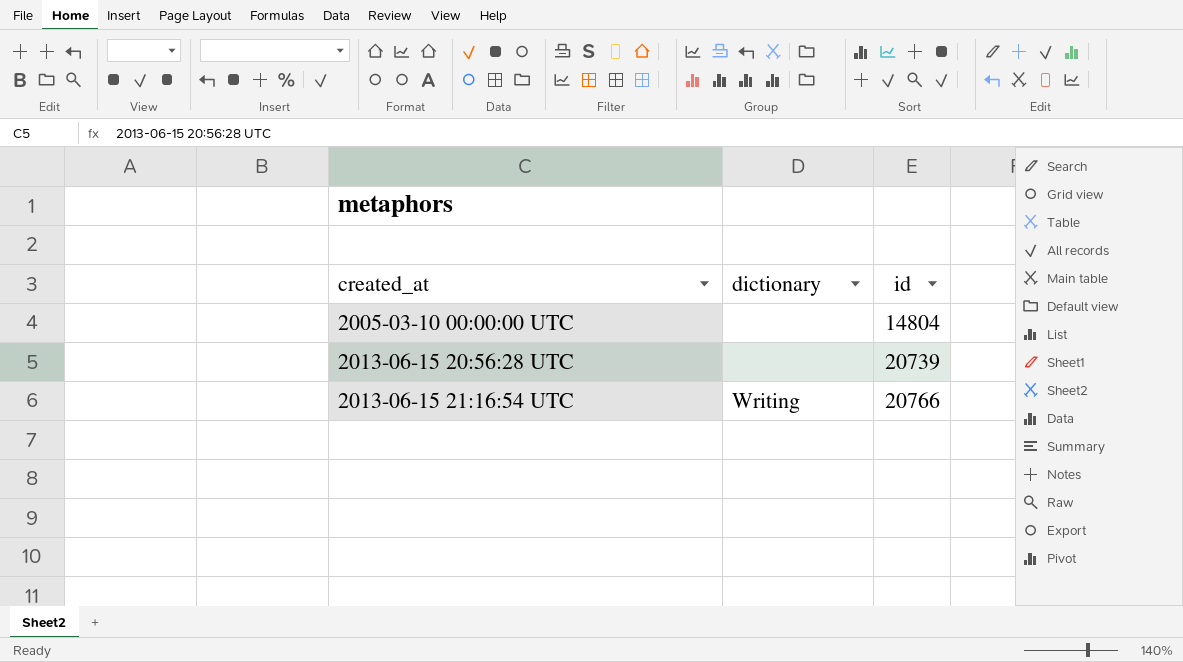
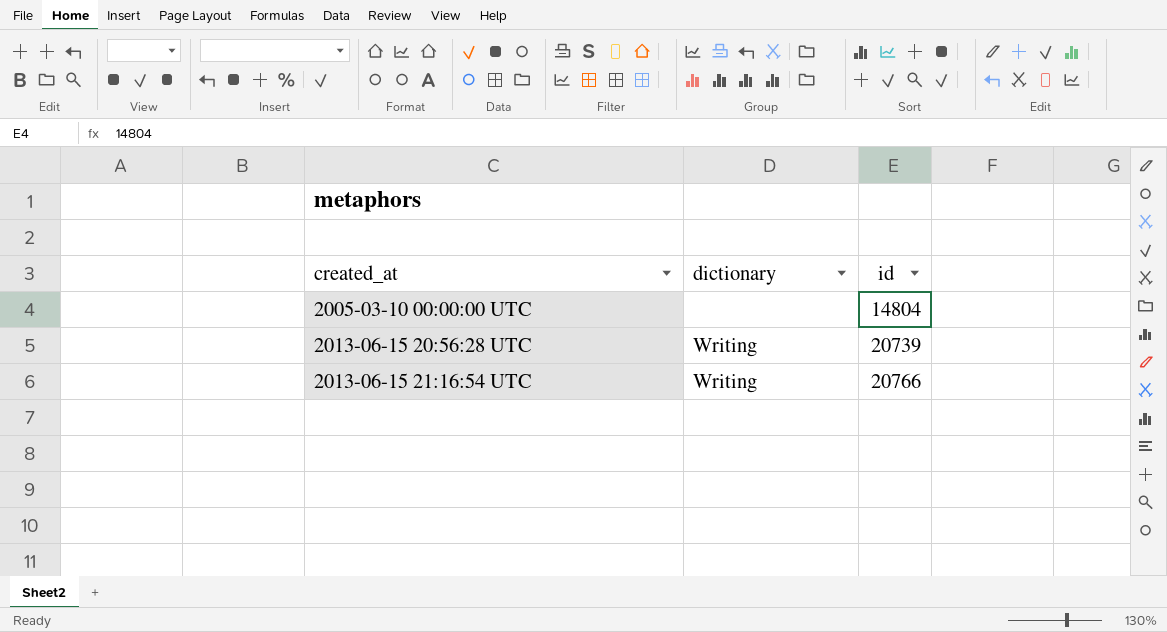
2013-06-15 20:56:28 UTC | dictionary: none -> Writing

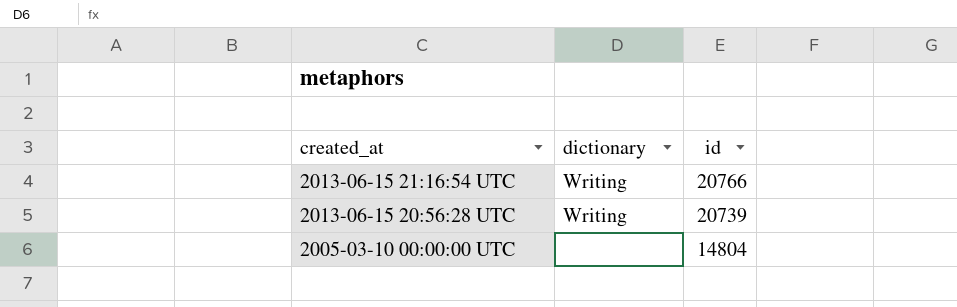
row order: created_at ascending -> created_at descending

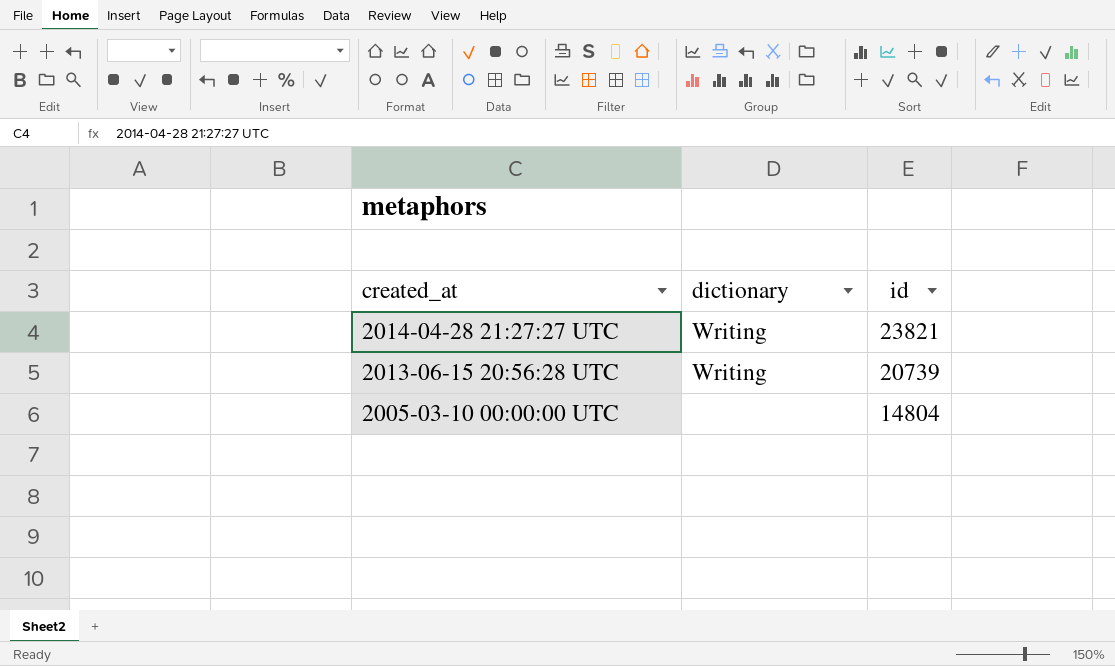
row 2013-06-15 21:16:54 UTC: Writing | 20766 -> none
row 2014-04-28 21:27:27 UTC: none -> Writing | 23821

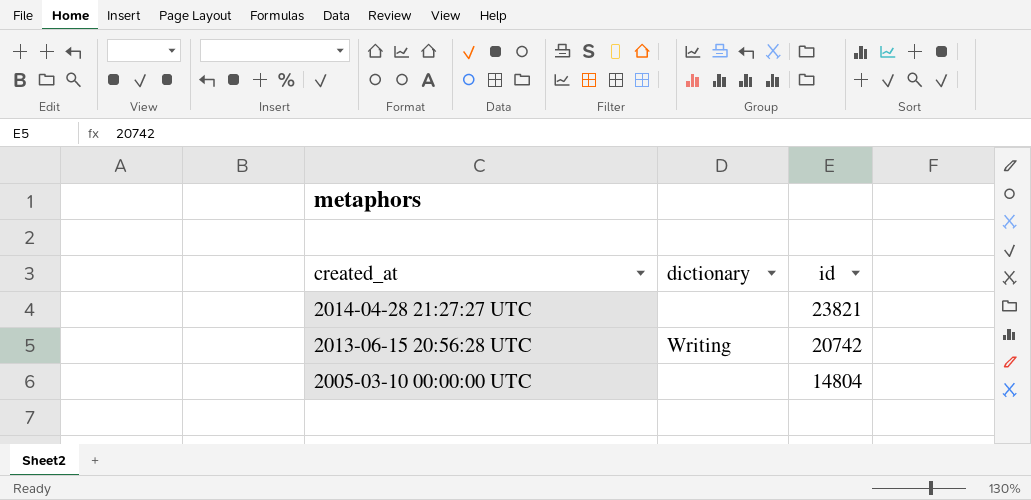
2014-04-28 21:27:27 UTC | dictionary: Writing -> none
2013-06-15 20:56:28 UTC | id: 20739 -> 20742

